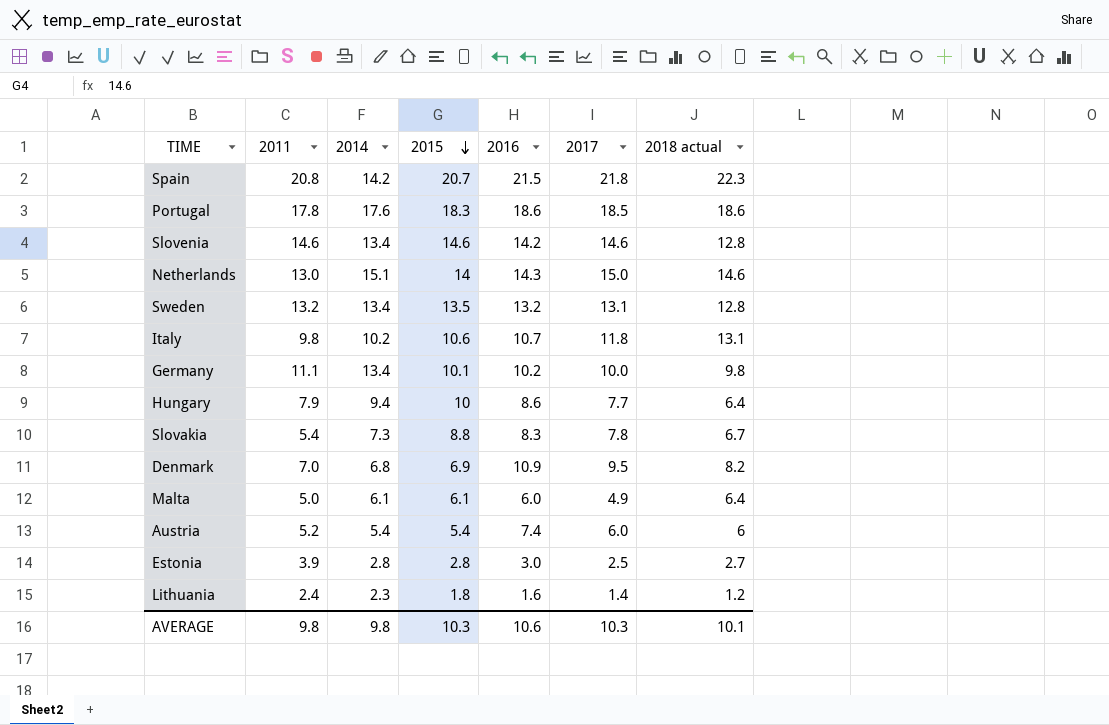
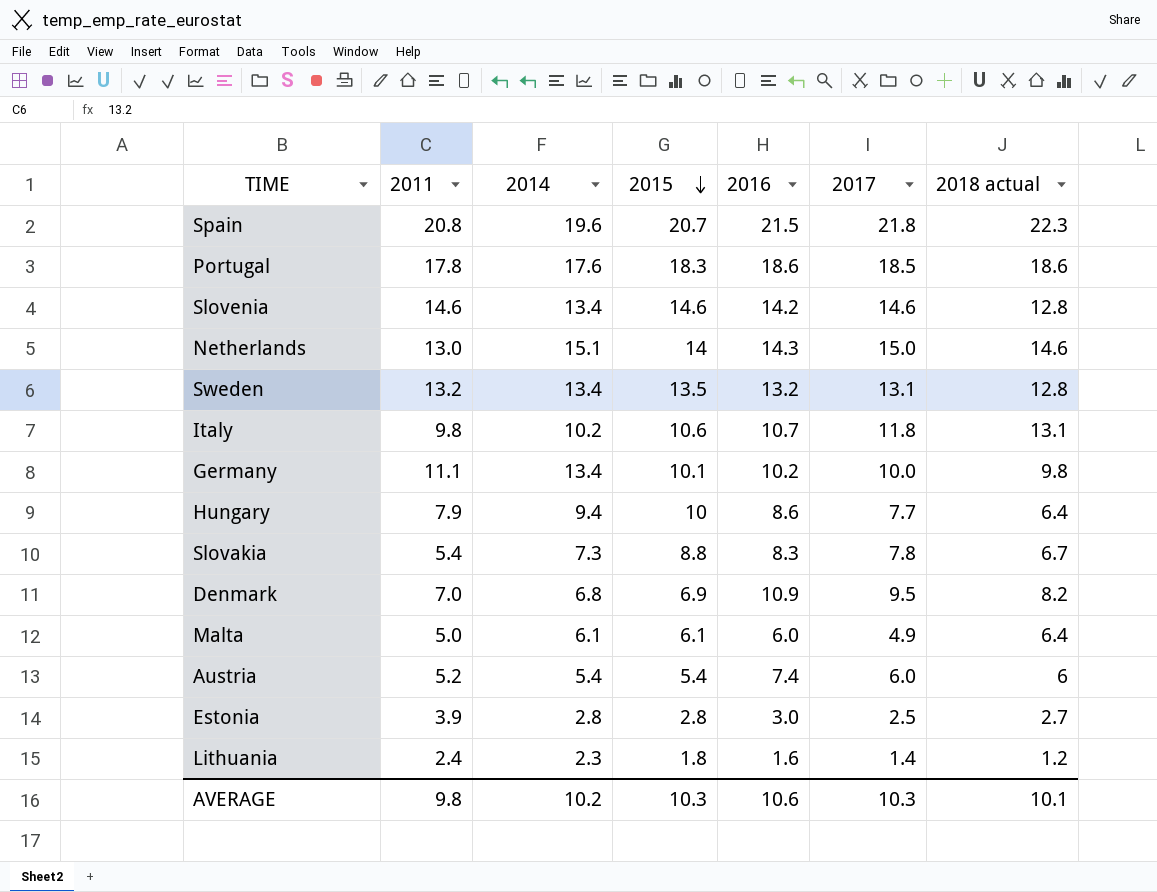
Spain | 2014: 14.2 -> 19.6
AVERAGE | 2014: 9.8 -> 10.2

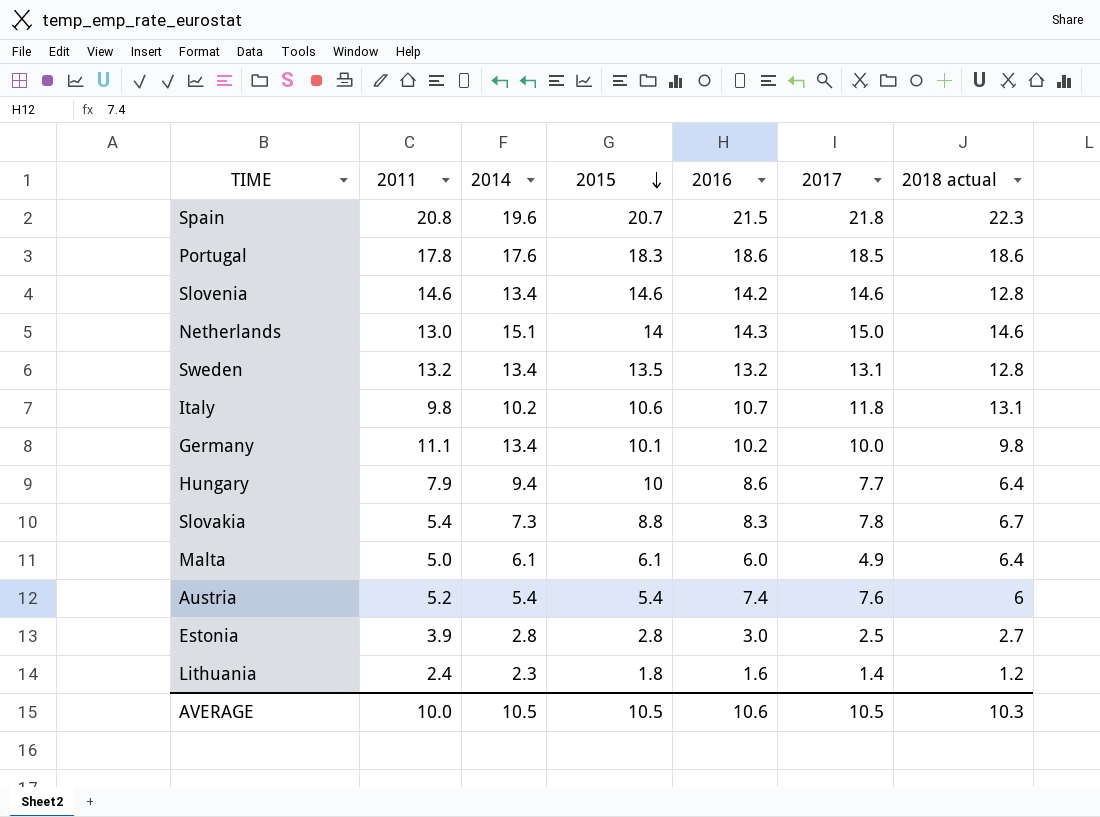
row Denmark: 7.0 | 6.8 | 6.9 | 10.9 | 9.5 | 8.2 -> none
Austria | 2017: 6.0 -> 7.6
AVERAGE | 2011: 9.8 -> 10.0
AVERAGE | 2014: 10.2 -> 10.5
AVERAGE | 2015: 10.3 -> 10.5
AVERAGE | 2017: 10.3 -> 10.5
AVERAGE | 2018 actual: 10.1 -> 10.3

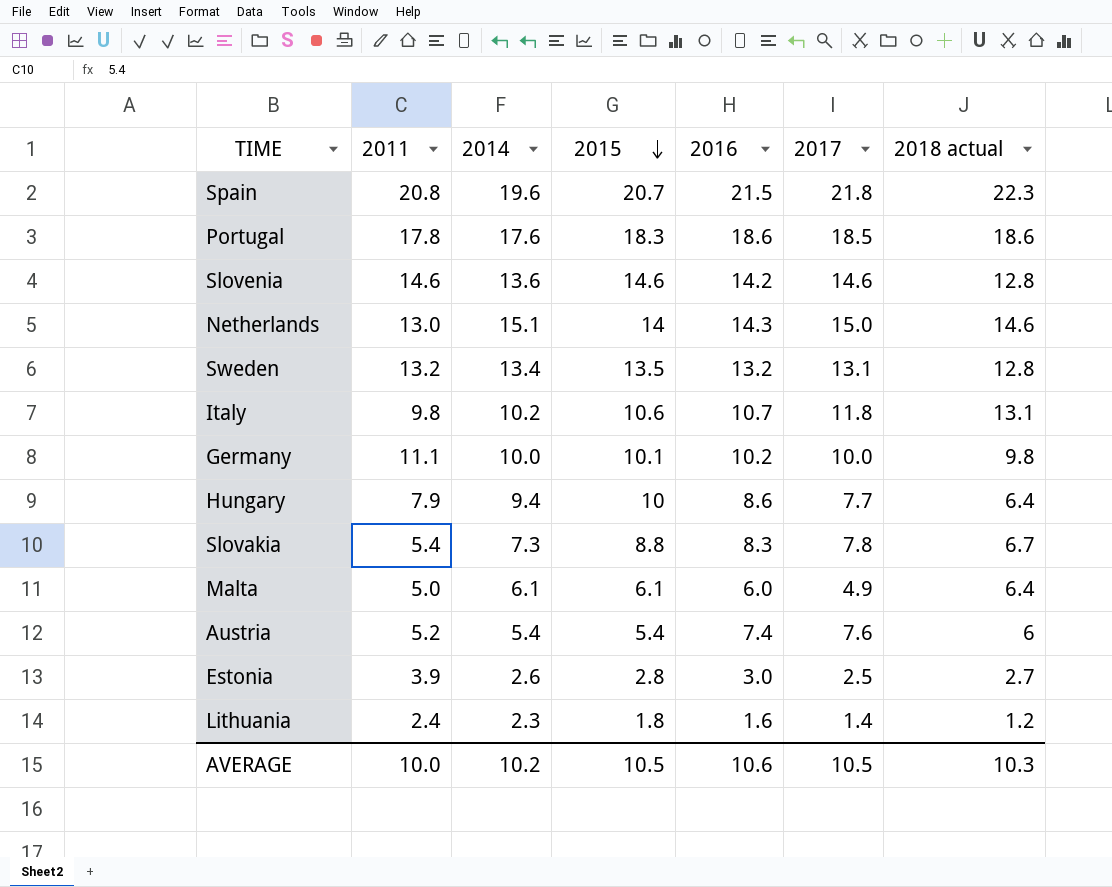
Slovenia | 2014: 13.4 -> 13.6
Germany | 2014: 13.4 -> 10.0
Estonia | 2014: 2.8 -> 2.6
AVERAGE | 2014: 10.5 -> 10.2

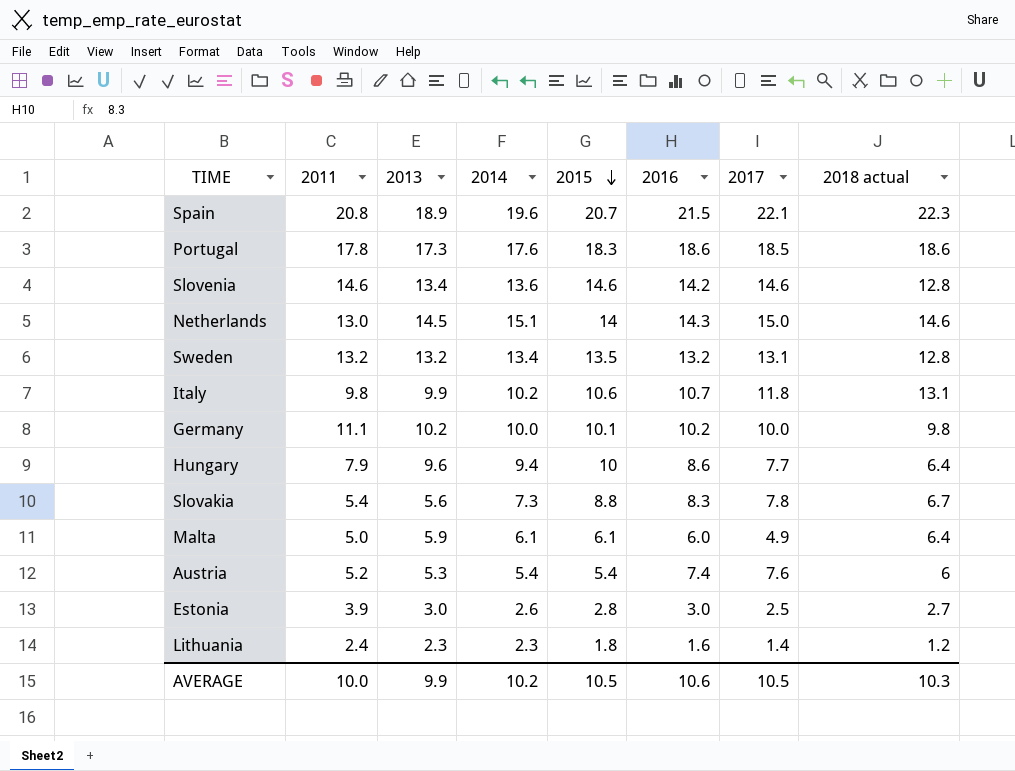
column 2013 | position: none -> 3
Spain | 2017: 21.8 -> 22.1

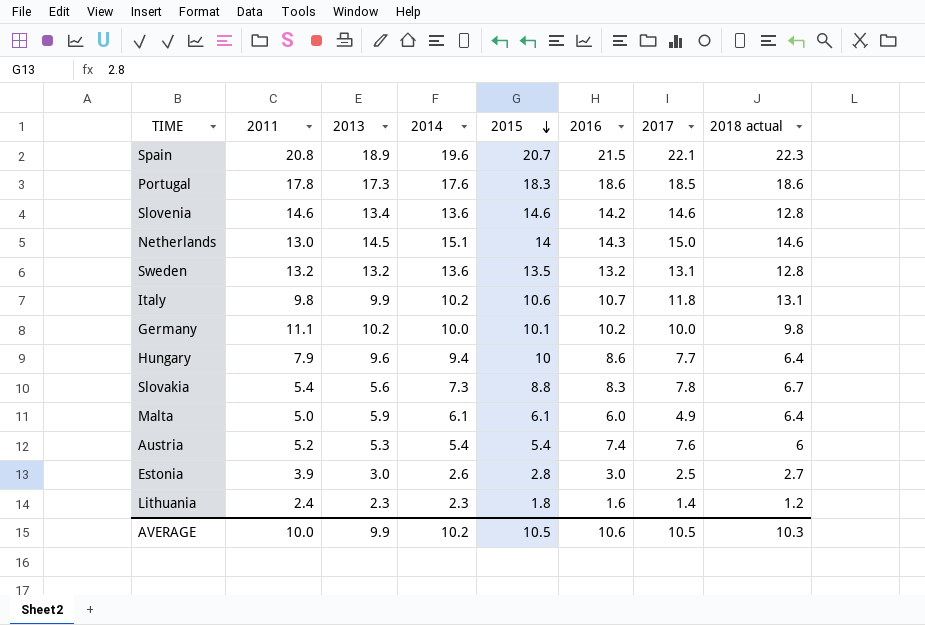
Sweden | 2014: 13.4 -> 13.6

